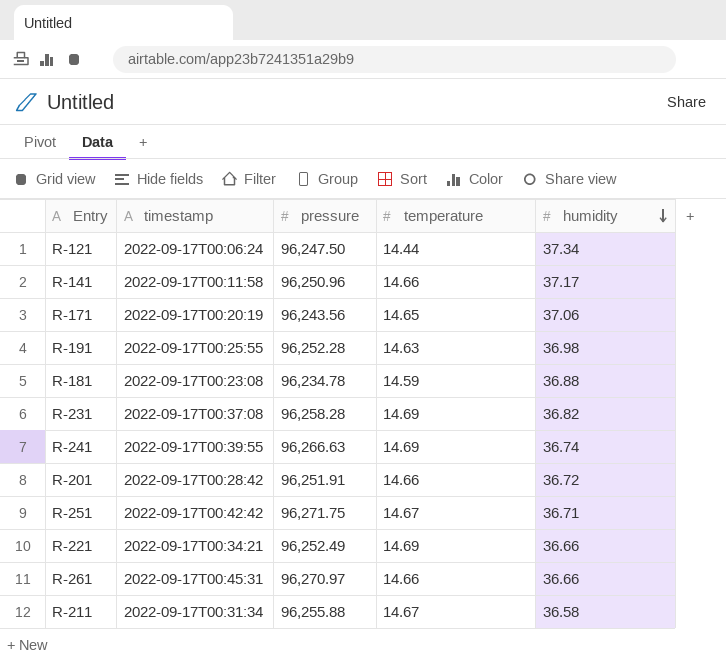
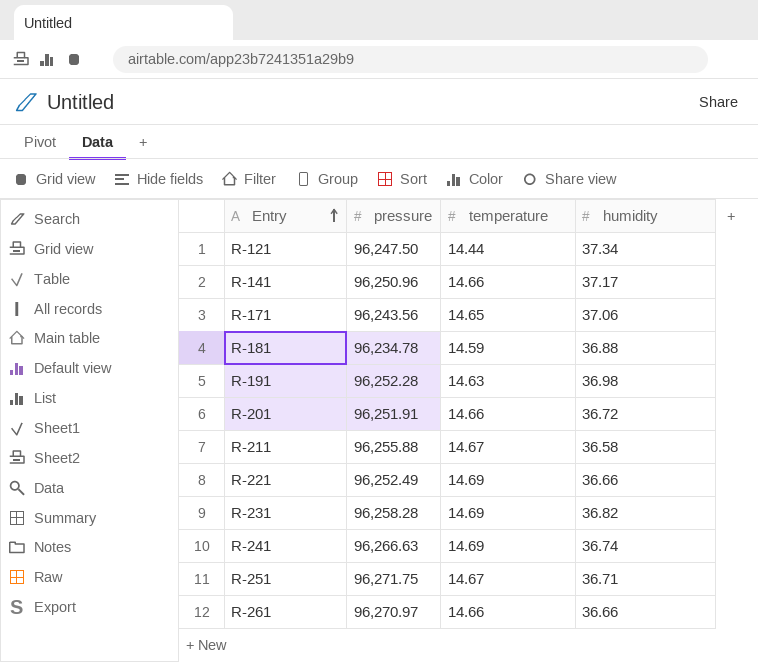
row order: humidity descending -> Entry ascending
column timestamp | position: 2 -> none

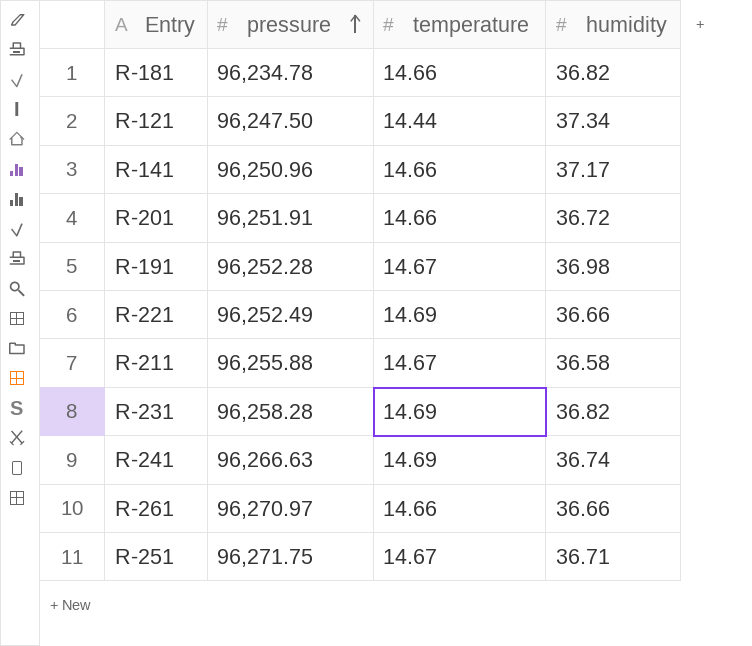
row order: Entry ascending -> pressure ascending
row R-171: 96,243.56 | 14.65 | 37.06 -> none
R-181 | temperature: 14.59 -> 14.66
R-181 | humidity: 36.88 -> 36.82
R-191 | temperature: 14.63 -> 14.67

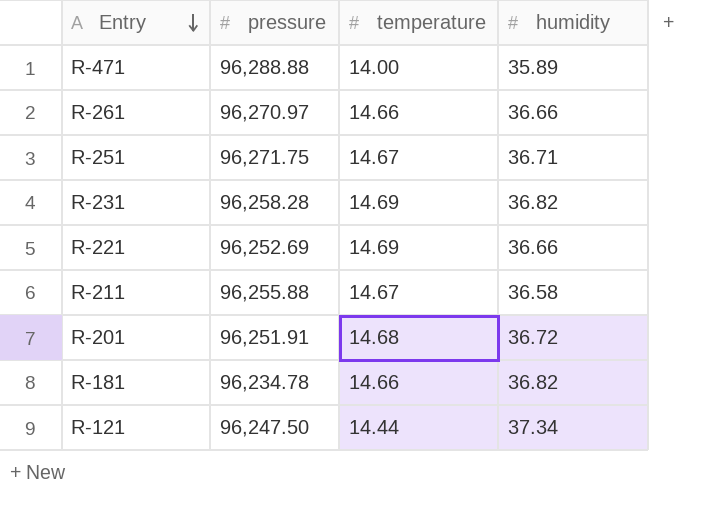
row order: pressure ascending -> Entry descending
row R-141: 96,250.96 | 14.66 | 37.17 -> none
row R-191: 96,252.28 | 14.67 | 36.98 -> none
row R-241: 96,266.63 | 14.69 | 36.74 -> none
row R-471: none -> 96,288.88 | 14.00 | 35.89
R-221 | pressure: 96,252.49 -> 96,252.69
R-201 | temperature: 14.66 -> 14.68

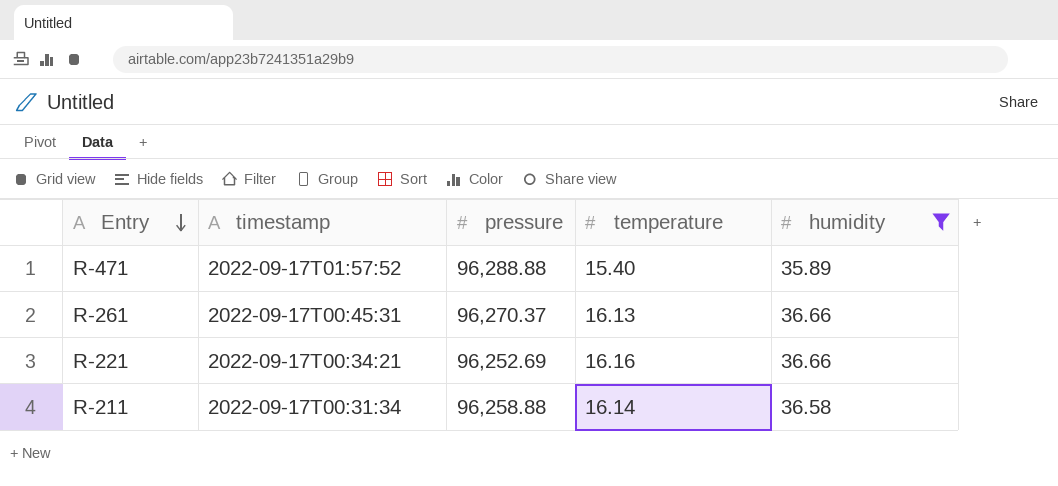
filter: none -> humidity <= 36.66
column timestamp | position: none -> 2
R-471 | temperature: 14.00 -> 15.40
R-261 | pressure: 96,270.97 -> 96,270.37
R-261 | temperature: 14.66 -> 16.13
R-221 | temperature: 14.69 -> 16.16
R-211 | pressure: 96,255.88 -> 96,258.88
R-211 | temperature: 14.67 -> 16.14

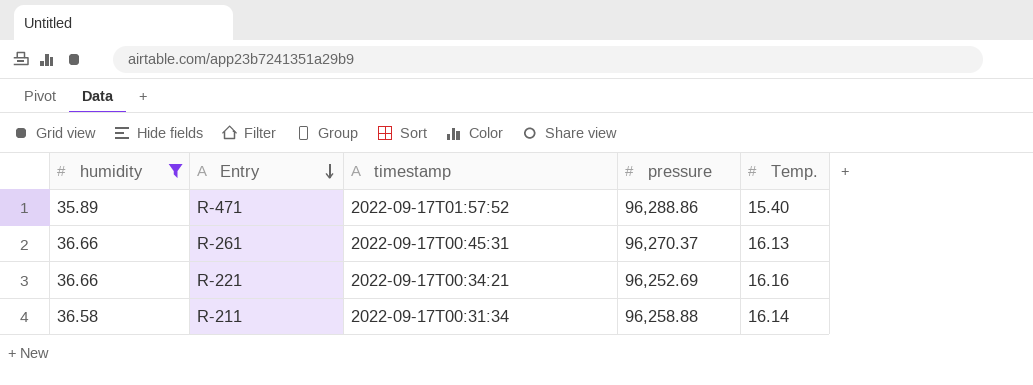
column humidity | position: 5 -> 1
column name: temperature -> Temp.
R-471 | pressure: 96,288.88 -> 96,288.86

